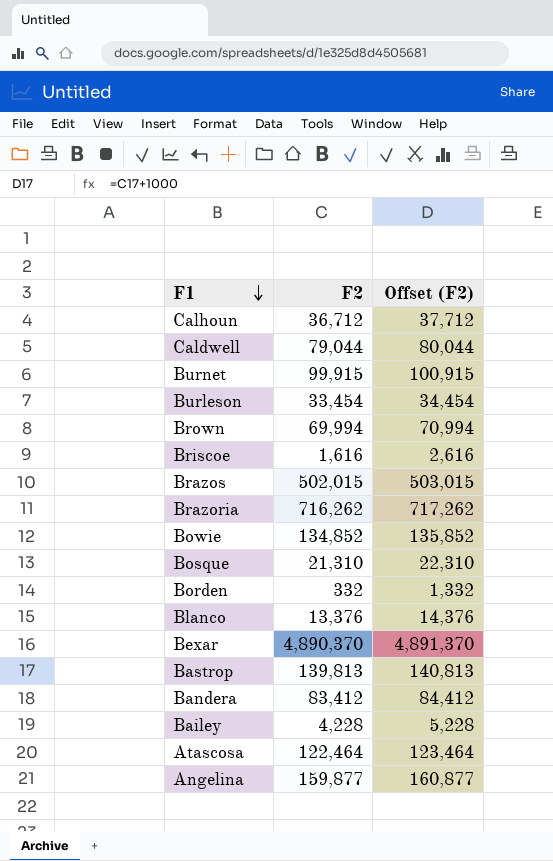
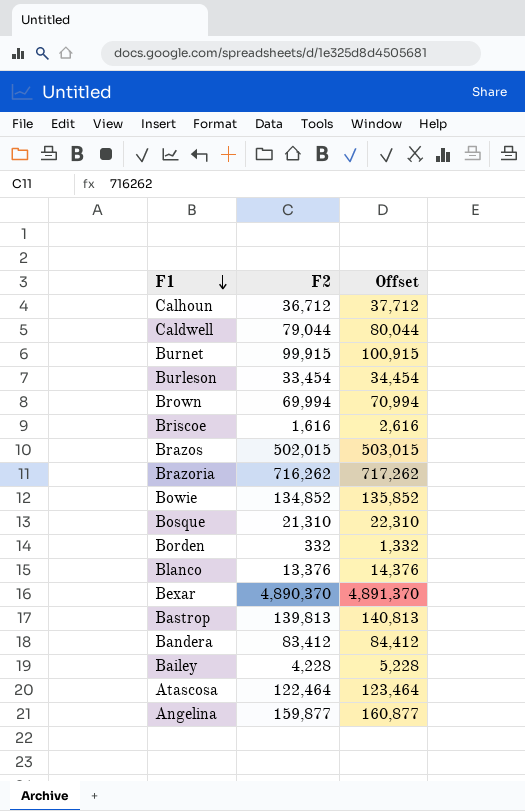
column name: Offset (F2) -> Offset

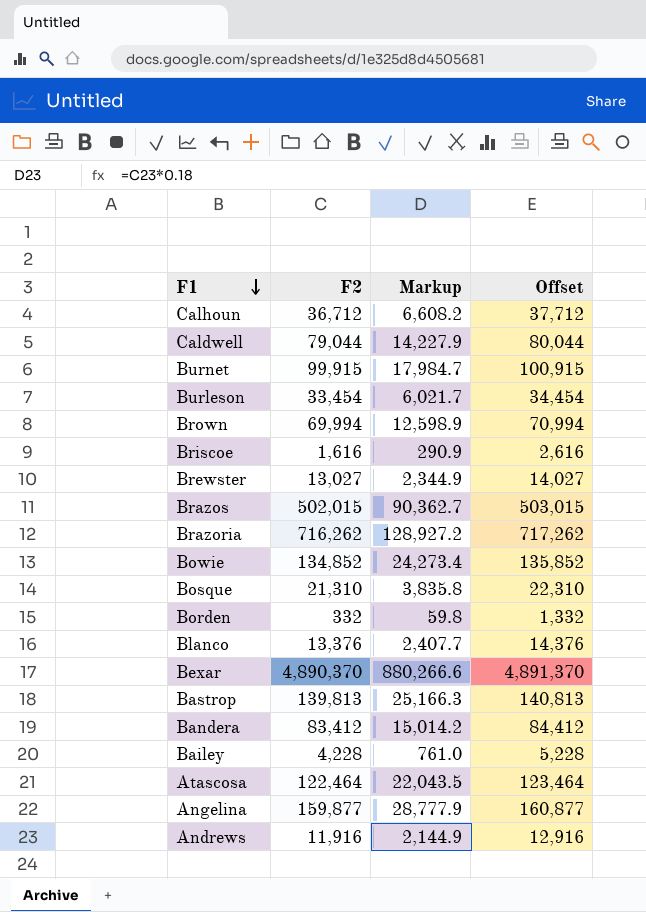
column Markup | formula: none -> [F2] * 0.18
row Brewster: none -> 13,027 | 2,344.9 | 14,027
row Andrews: none -> 11,916 | 2,144.9 | 12,916

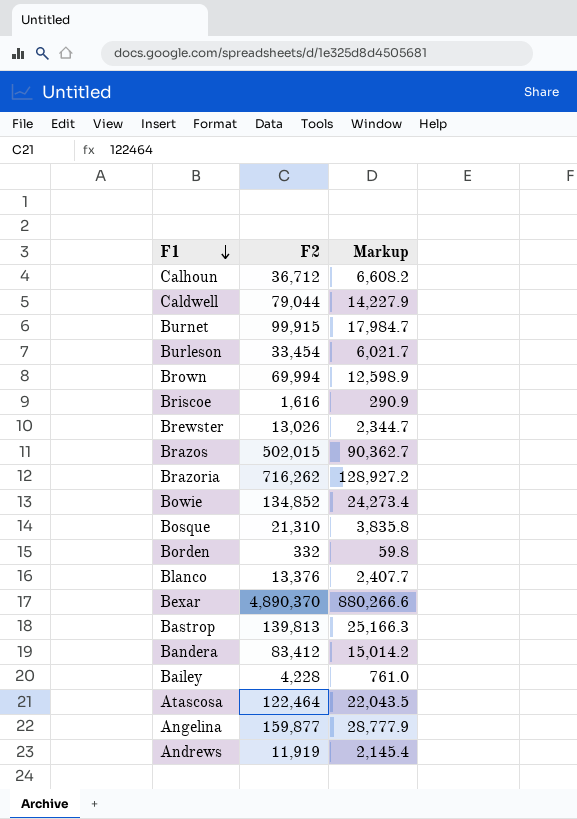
column Offset | formula: [F2] + 1000 -> none
Brewster | F2: 13,027 -> 13,026
Brewster | Markup: 2,344.9 -> 2,344.7
Andrews | F2: 11,916 -> 11,919
Andrews | Markup: 2,144.9 -> 2,145.4

